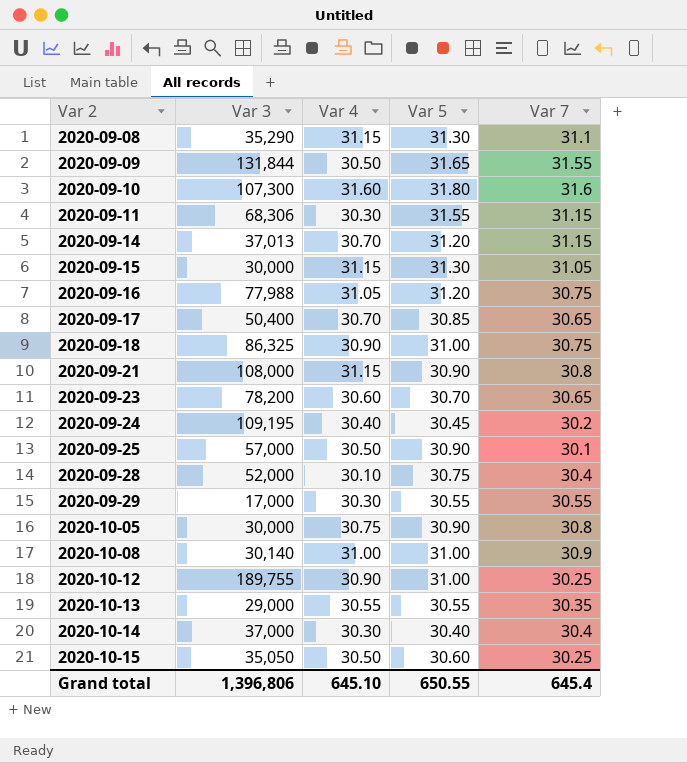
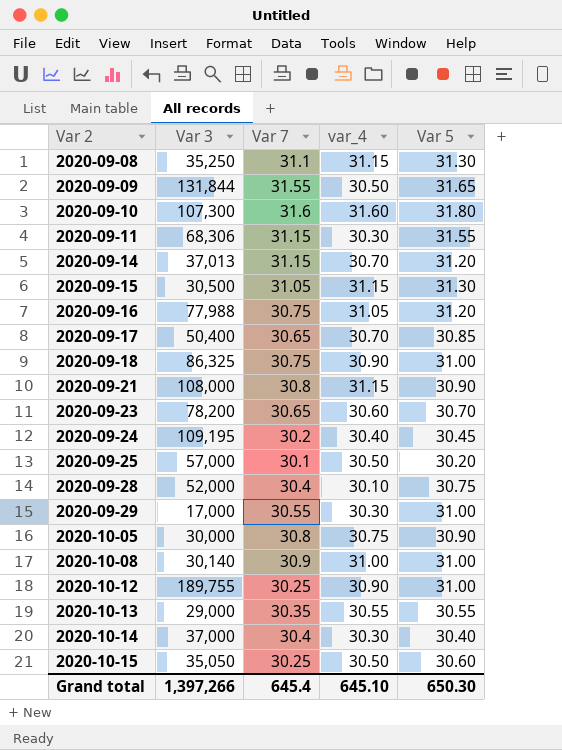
column Var 7 | position: 5 -> 3
column name: Var 4 -> var_4
2020-09-08 | Var 3: 35,290 -> 35,250
2020-09-15 | Var 3: 30,000 -> 30,500
2020-09-25 | Var 5: 30.90 -> 30.20
2020-09-29 | Var 5: 30.55 -> 31.00
Grand total | Var 3: 1,396,806 -> 1,397,266
Grand total | Var 5: 650.55 -> 650.30

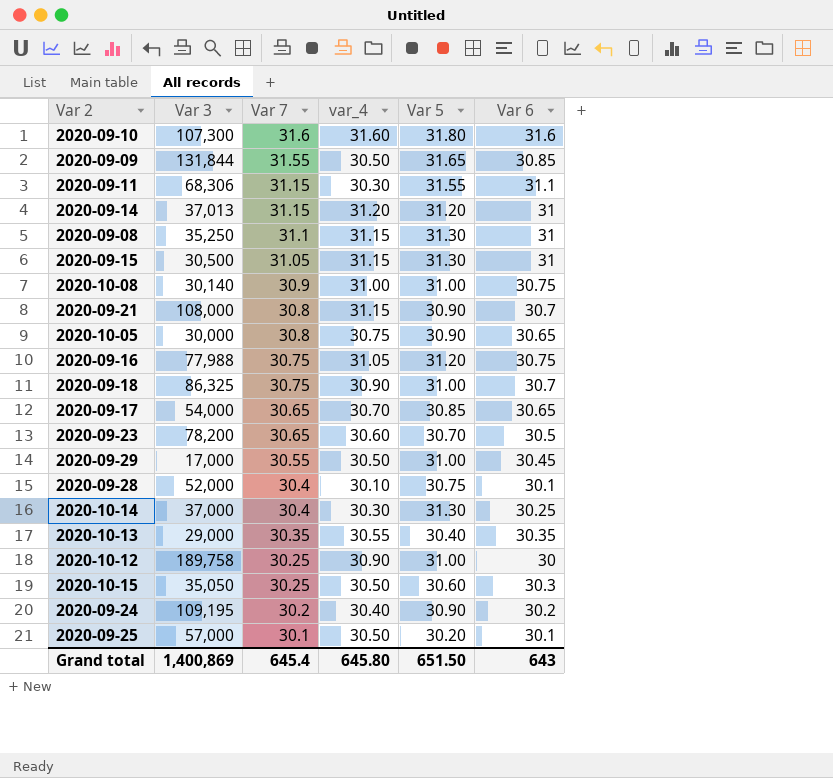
row order: Var 2 ascending -> Var 7 descending
column Var 6 | position: none -> 6
2020-09-14 | var_4: 30.70 -> 31.20
2020-09-17 | Var 3: 50,400 -> 54,000
2020-09-29 | var_4: 30.30 -> 30.50
2020-10-14 | Var 5: 30.40 -> 31.30
2020-10-13 | Var 5: 30.55 -> 30.40
2020-10-12 | Var 3: 189,755 -> 189,758
2020-09-24 | Var 5: 30.45 -> 30.90
Grand total | Var 3: 1,397,266 -> 1,400,869
Grand total | var_4: 645.10 -> 645.80
Grand total | Var 5: 650.30 -> 651.50

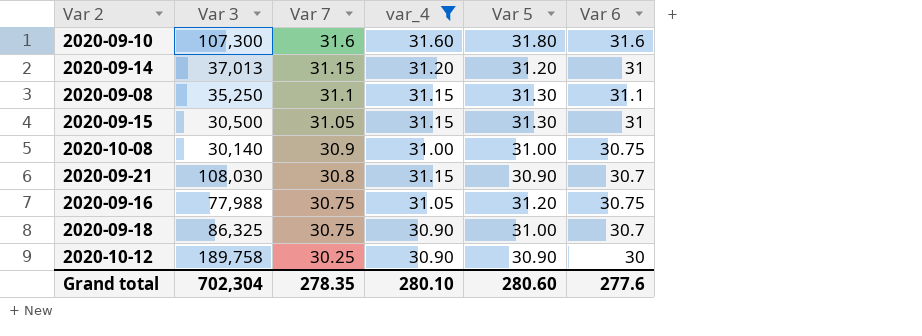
filter: none -> var_4 >= 30.90
2020-09-08 | Var 6: 31 -> 31.1
2020-09-21 | Var 3: 108,000 -> 108,030
2020-10-12 | Var 5: 31.00 -> 30.90
Grand total | Var 3: 1,400,869 -> 702,304
Grand total | Var 7: 645.4 -> 278.35
Grand total | var_4: 645.80 -> 280.10
Grand total | Var 5: 651.50 -> 280.60
Grand total | Var 6: 643 -> 277.6

